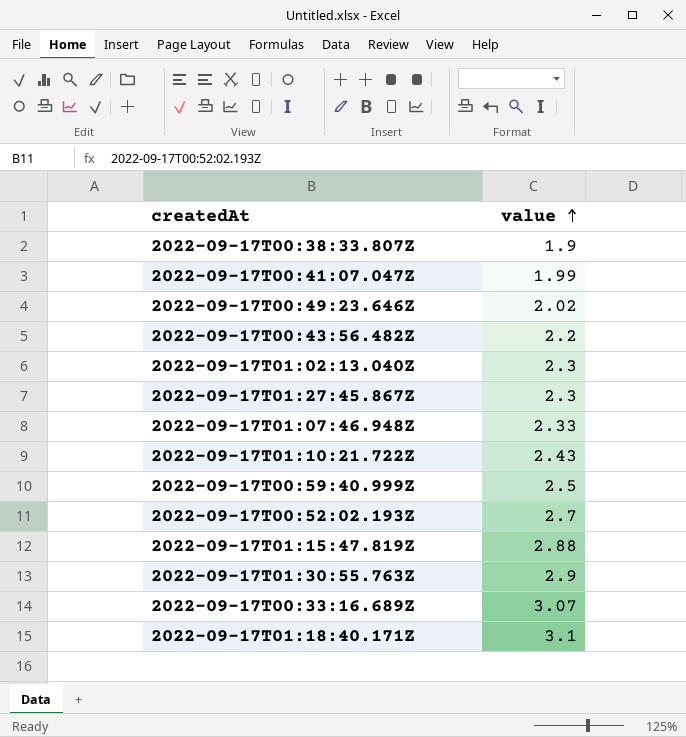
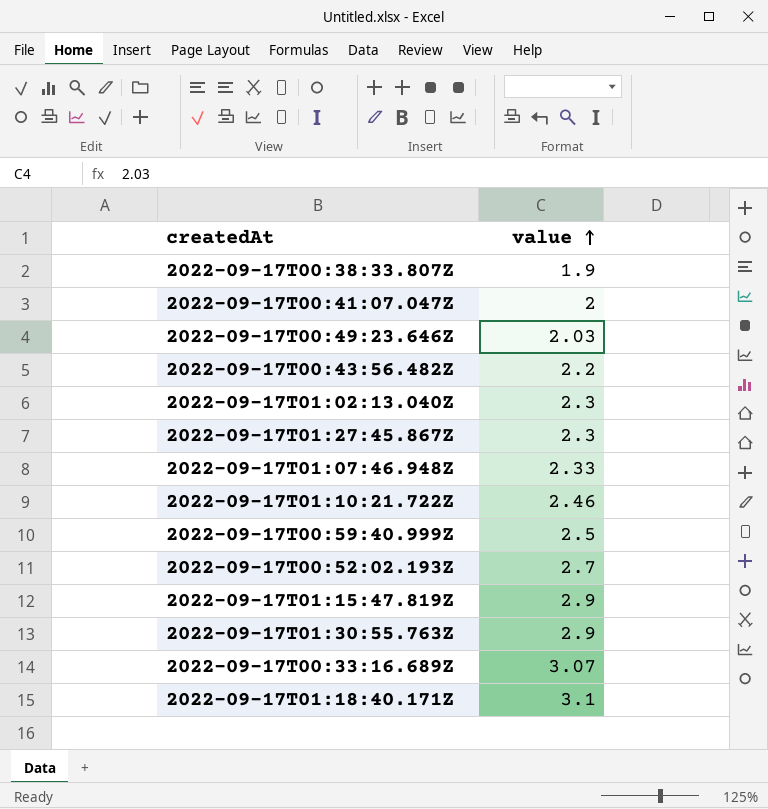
2022-09-17T00:41:07.047Z | value: 1.99 -> 2
2022-09-17T00:49:23.646Z | value: 2.02 -> 2.03
2022-09-17T01:10:21.722Z | value: 2.43 -> 2.46
2022-09-17T01:15:47.819Z | value: 2.88 -> 2.9

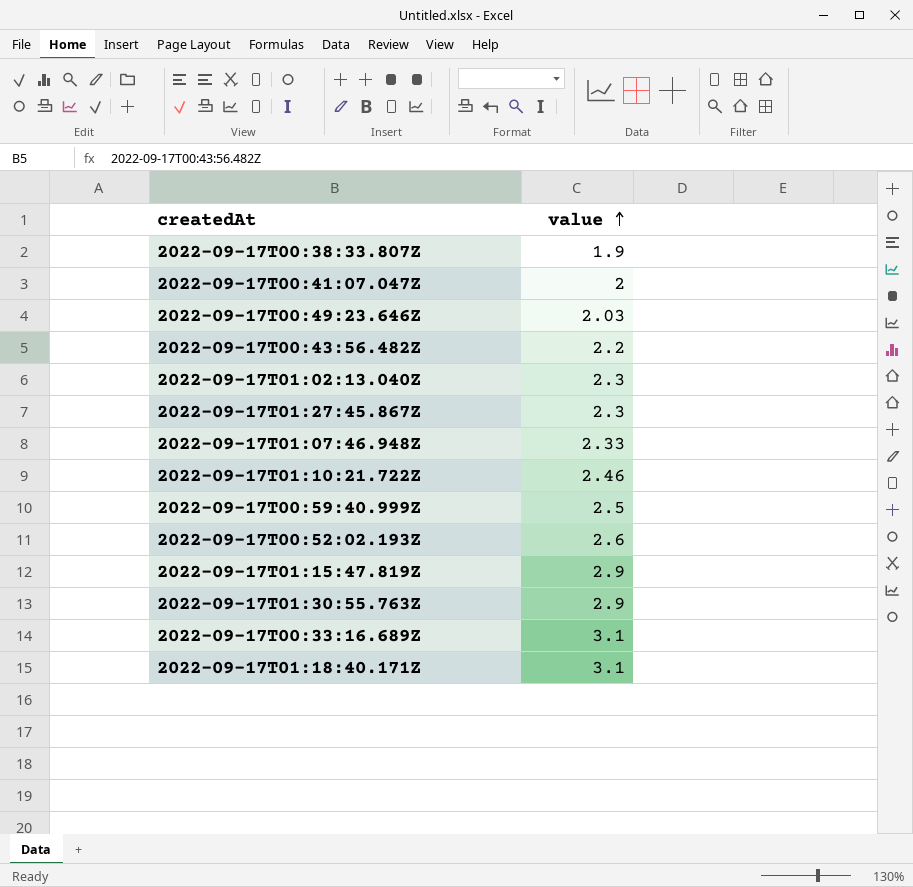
2022-09-17T00:52:02.193Z | value: 2.7 -> 2.6
2022-09-17T00:33:16.689Z | value: 3.07 -> 3.1

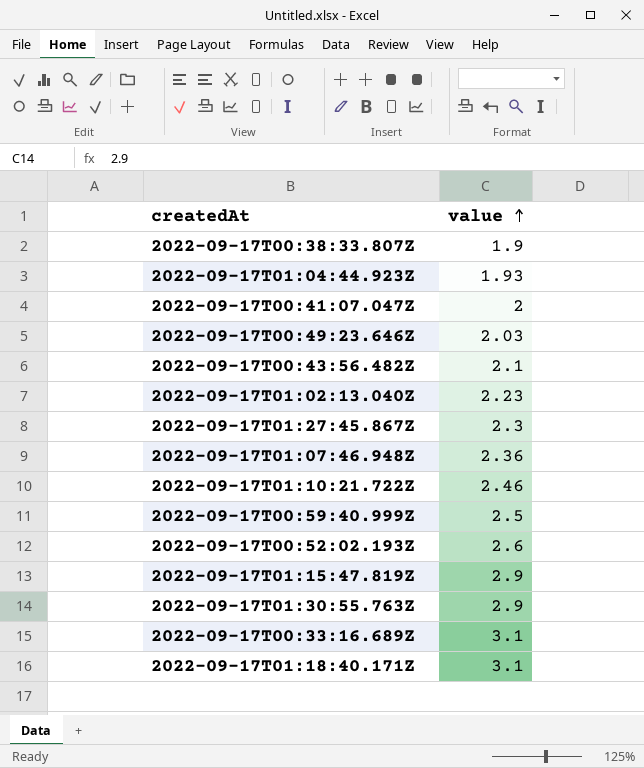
row 2022-09-17T01:04:44.923Z: none -> 1.93
2022-09-17T00:43:56.482Z | value: 2.2 -> 2.1
2022-09-17T01:02:13.040Z | value: 2.3 -> 2.23
2022-09-17T01:07:46.948Z | value: 2.33 -> 2.36

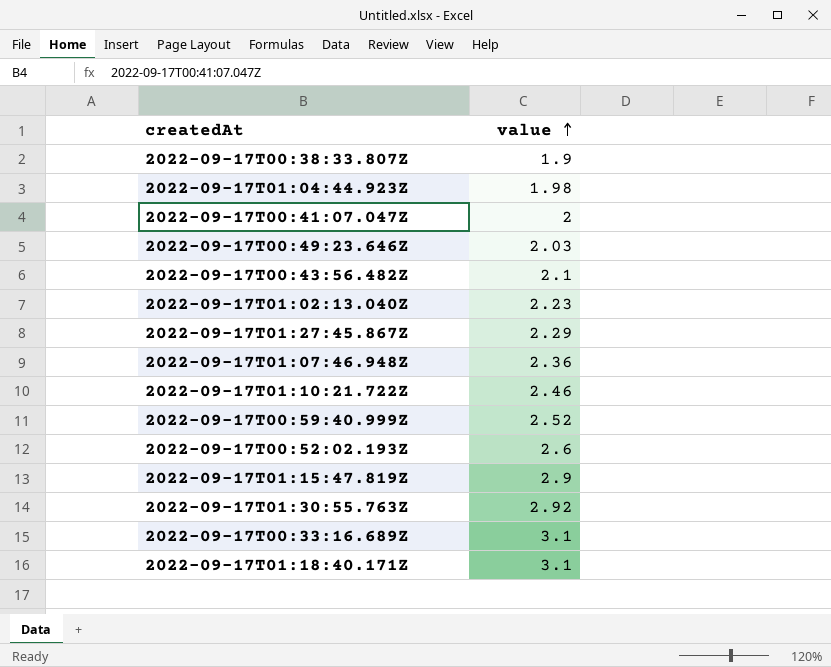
2022-09-17T01:04:44.923Z | value: 1.93 -> 1.98
2022-09-17T01:27:45.867Z | value: 2.3 -> 2.29
2022-09-17T00:59:40.999Z | value: 2.5 -> 2.52
2022-09-17T01:30:55.763Z | value: 2.9 -> 2.92

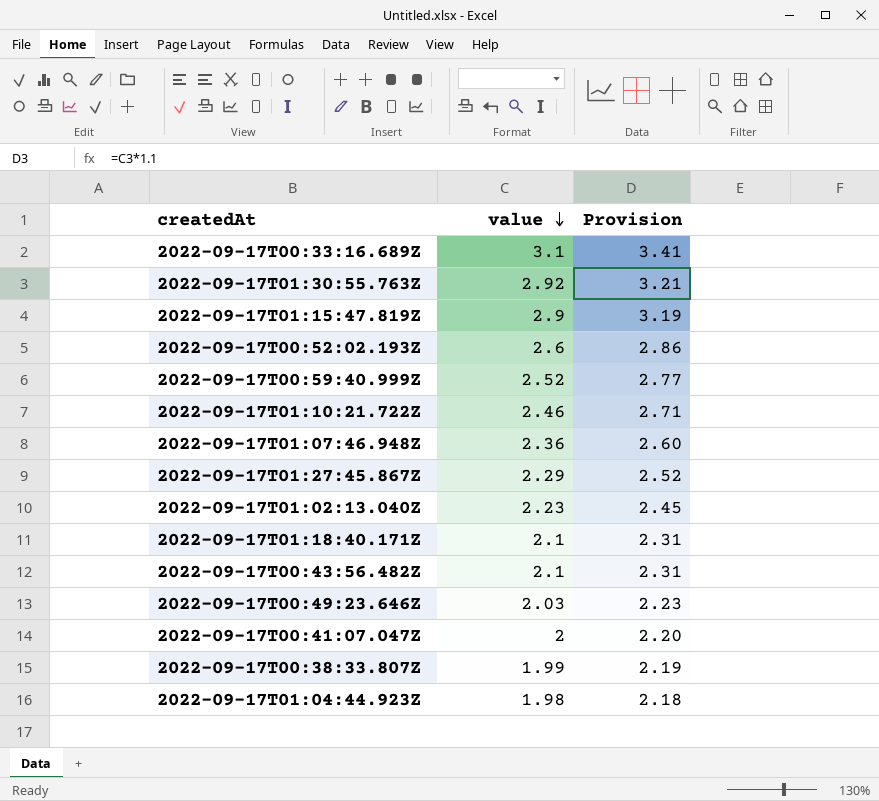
row order: value ascending -> value descending
column Provision | formula: none -> [value] * 1.1
2022-09-17T01:18:40.171Z | value: 3.1 -> 2.1
2022-09-17T00:38:33.807Z | value: 1.9 -> 1.99

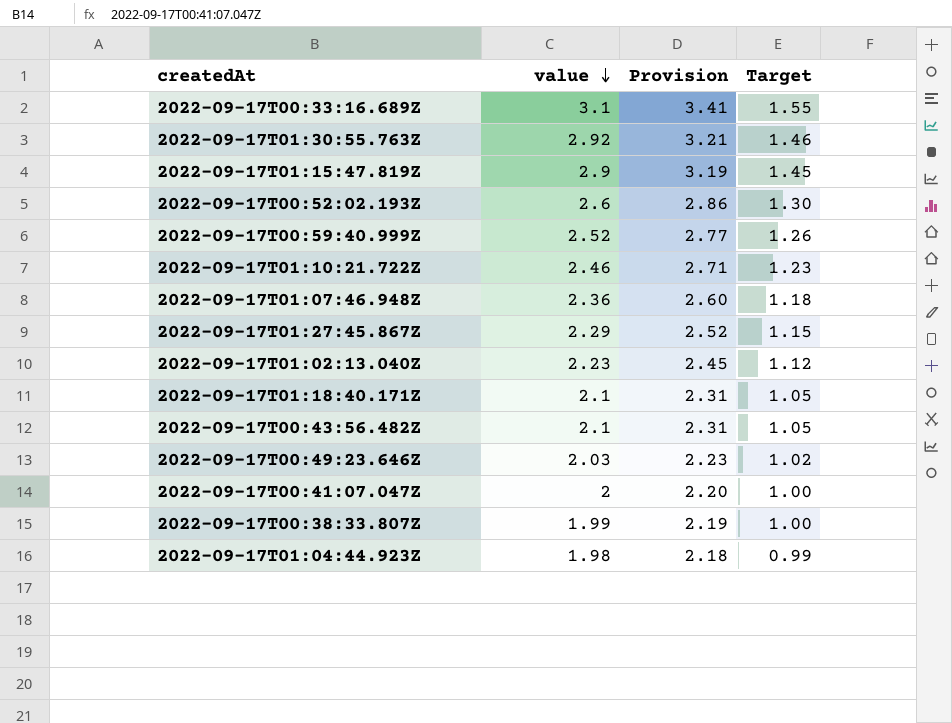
column Target | formula: none -> [value] * 0.5

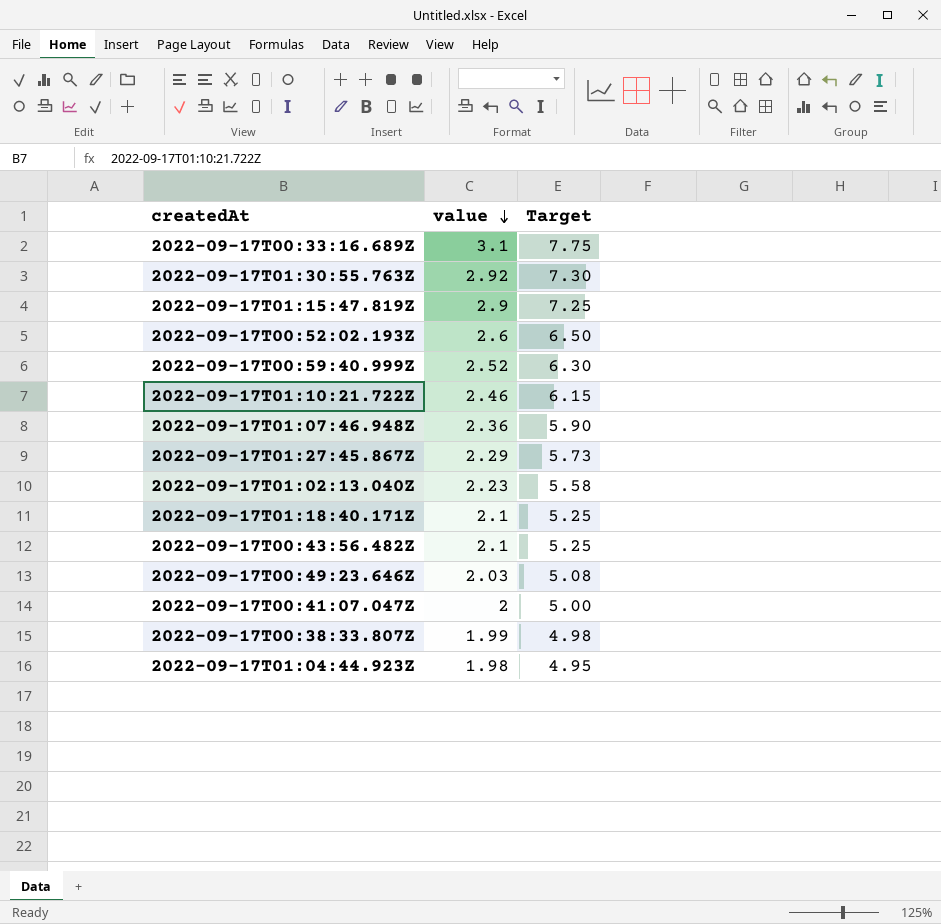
column Provision | formula: [value] * 1.1 -> none
column Target | formula: [value] * 0.5 -> [value] * 2.5

